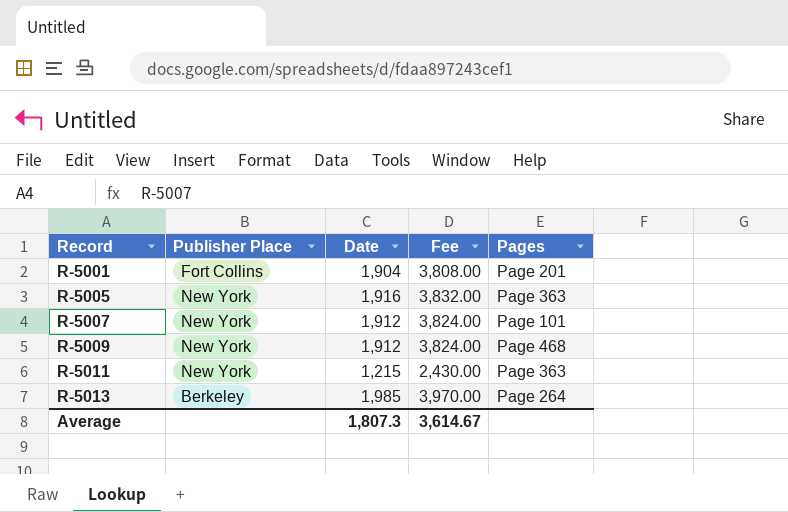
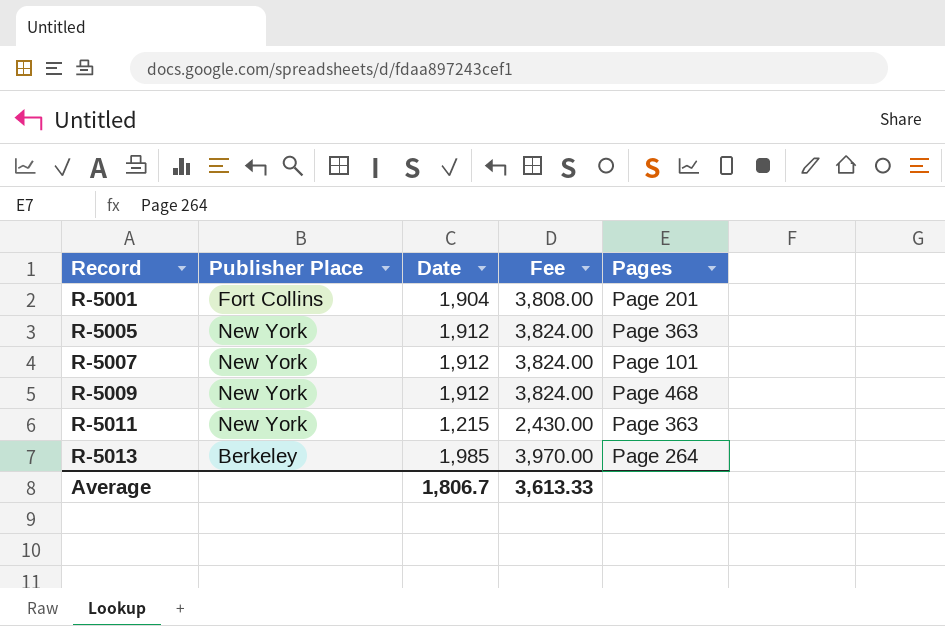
R-5005 | Date: 1,916 -> 1,912
R-5005 | Fee: 3,832.00 -> 3,824.00
Average | Date: 1,807.3 -> 1,806.7
Average | Fee: 3,614.67 -> 3,613.33

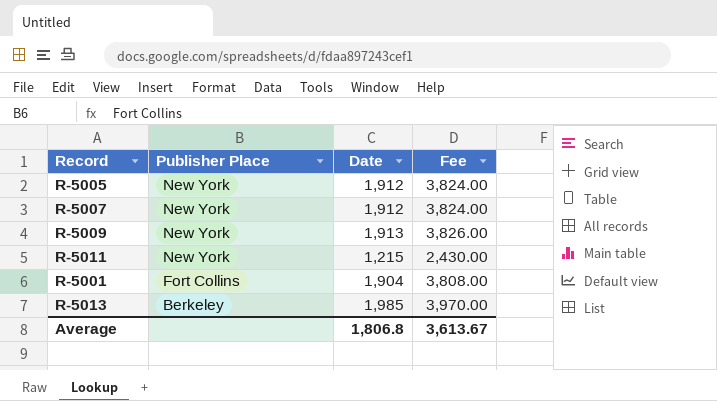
row order: Record ascending -> Publisher Place descending
column Pages | position: 5 -> none
R-5009 | Date: 1,912 -> 1,913
R-5009 | Fee: 3,824.00 -> 3,826.00
Average | Date: 1,806.7 -> 1,806.8
Average | Fee: 3,613.33 -> 3,613.67

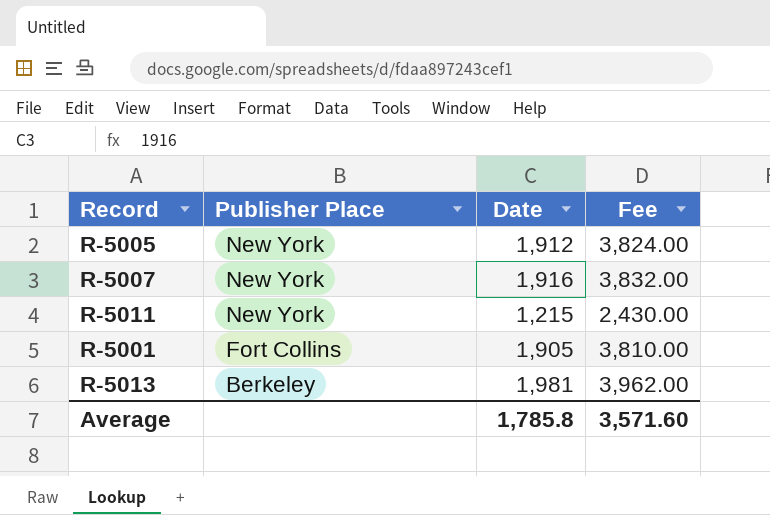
row R-5009: New York | 1,913 | 3,826.00 -> none
R-5007 | Date: 1,912 -> 1,916
R-5007 | Fee: 3,824.00 -> 3,832.00
R-5001 | Date: 1,904 -> 1,905
R-5001 | Fee: 3,808.00 -> 3,810.00
R-5013 | Date: 1,985 -> 1,981
R-5013 | Fee: 3,970.00 -> 3,962.00
Average | Date: 1,806.8 -> 1,785.8
Average | Fee: 3,613.67 -> 3,571.60

